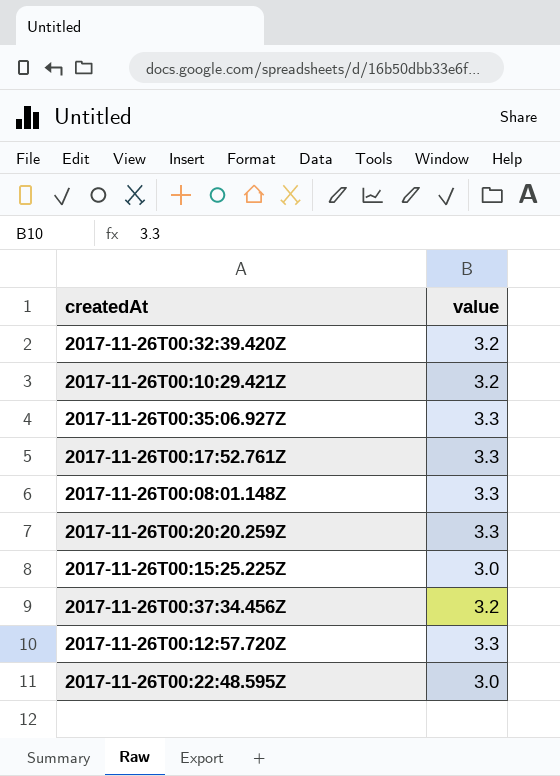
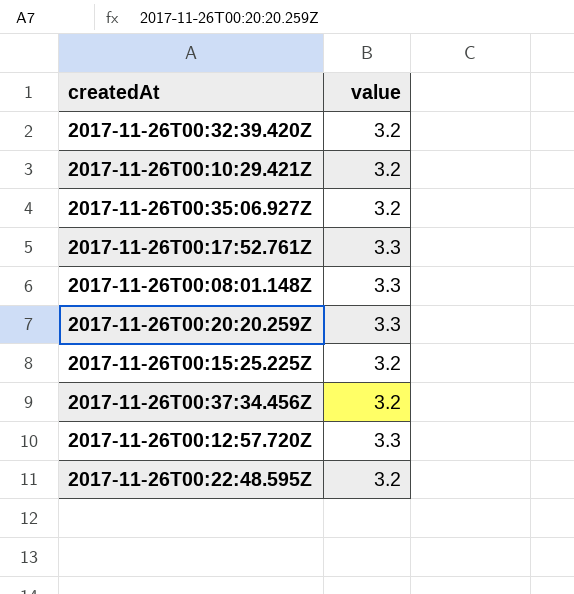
2017-11-26T00:35:06.927Z | value: 3.3 -> 3.2
2017-11-26T00:15:25.225Z | value: 3.0 -> 3.2
2017-11-26T00:22:48.595Z | value: 3.0 -> 3.2

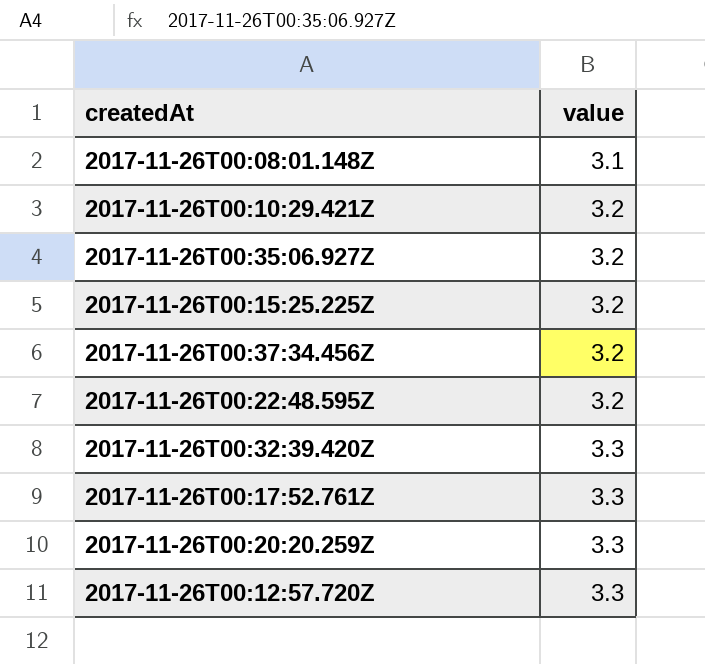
row order: none -> value ascending
2017-11-26T00:08:01.148Z | value: 3.3 -> 3.1
2017-11-26T00:32:39.420Z | value: 3.2 -> 3.3

